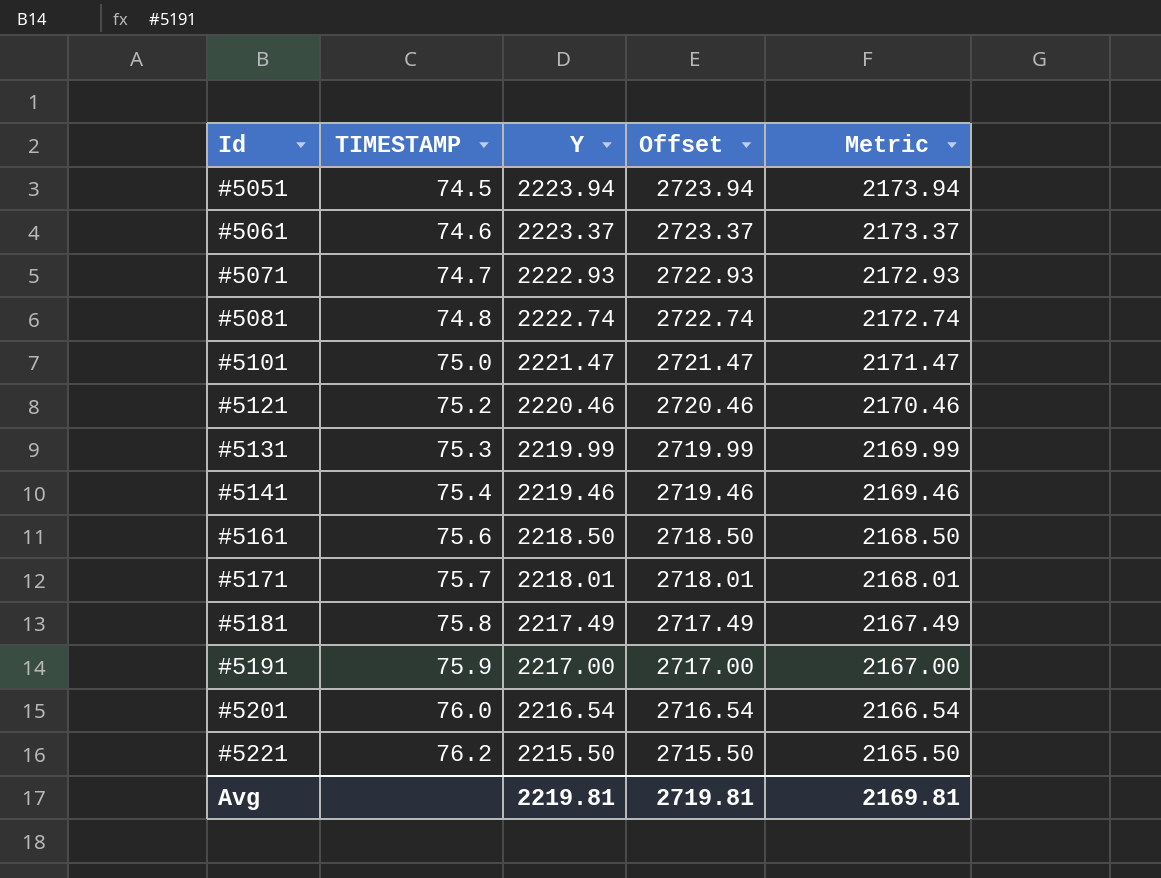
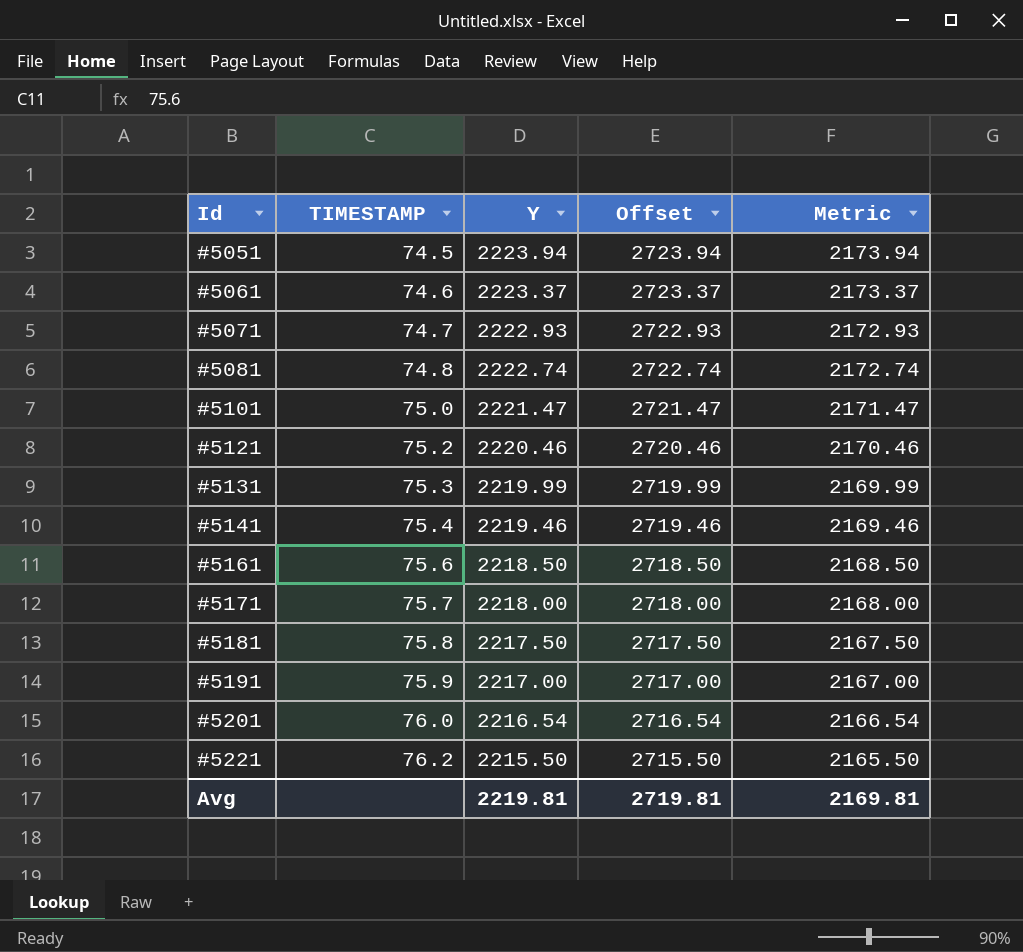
#5171 | Y: 2218.01 -> 2218.00
#5171 | Offset: 2718.01 -> 2718.00
#5171 | Metric: 2168.01 -> 2168.00
#5181 | Y: 2217.49 -> 2217.50
#5181 | Offset: 2717.49 -> 2717.50
#5181 | Metric: 2167.49 -> 2167.50

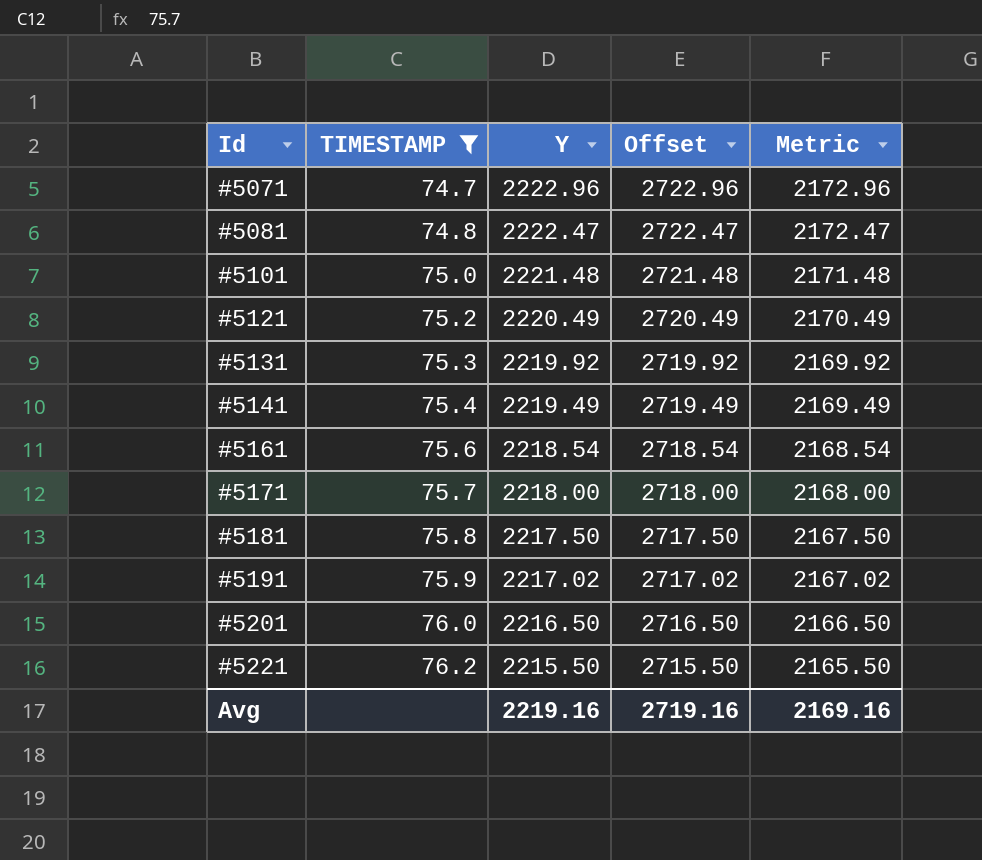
filter: none -> TIMESTAMP >= 74.7
#5071 | Y: 2222.93 -> 2222.96
#5071 | Offset: 2722.93 -> 2722.96
#5071 | Metric: 2172.93 -> 2172.96
#5081 | Y: 2222.74 -> 2222.47
#5081 | Offset: 2722.74 -> 2722.47
#5081 | Metric: 2172.74 -> 2172.47
#5101 | Y: 2221.47 -> 2221.48
#5101 | Offset: 2721.47 -> 2721.48
#5101 | Metric: 2171.47 -> 2171.48
#5121 | Y: 2220.46 -> 2220.49
#5121 | Offset: 2720.46 -> 2720.49
#5121 | Metric: 2170.46 -> 2170.49
#5131 | Y: 2219.99 -> 2219.92
#5131 | Offset: 2719.99 -> 2719.92
#5131 | Metric: 2169.99 -> 2169.92
#5141 | Y: 2219.46 -> 2219.49
#5141 | Offset: 2719.46 -> 2719.49
#5141 | Metric: 2169.46 -> 2169.49
#5161 | Y: 2218.50 -> 2218.54
#5161 | Offset: 2718.50 -> 2718.54
#5161 | Metric: 2168.50 -> 2168.54
#5191 | Y: 2217.00 -> 2217.02
#5191 | Offset: 2717.00 -> 2717.02
#5191 | Metric: 2167.00 -> 2167.02
#5201 | Y: 2216.54 -> 2216.50
#5201 | Offset: 2716.54 -> 2716.50
#5201 | Metric: 2166.54 -> 2166.50
Avg | Y: 2219.81 -> 2219.16
Avg | Offset: 2719.81 -> 2719.16
Avg | Metric: 2169.81 -> 2169.16

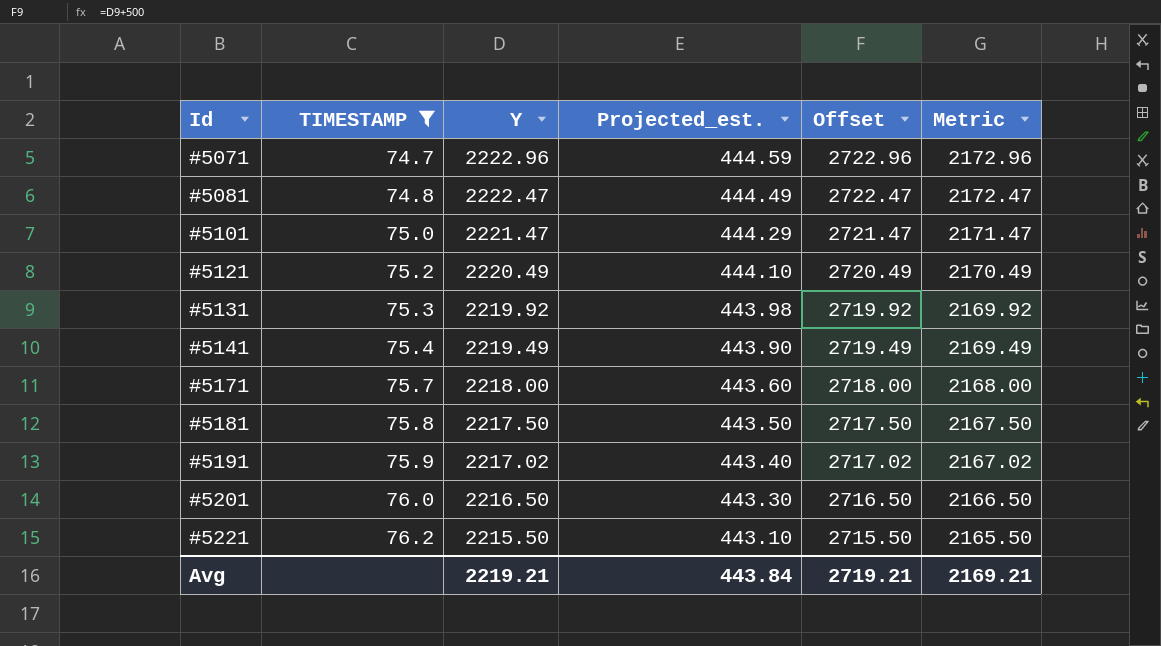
column Projected_est. | formula: none -> [Y] * 0.2
row #5161: 75.6 | 2218.54 | 2718.54 | 2168.54 -> none
#5101 | Y: 2221.48 -> 2221.47
#5101 | Offset: 2721.48 -> 2721.47
#5101 | Metric: 2171.48 -> 2171.47
Avg | Y: 2219.16 -> 2219.21
Avg | Offset: 2719.16 -> 2719.21
Avg | Metric: 2169.16 -> 2169.21

